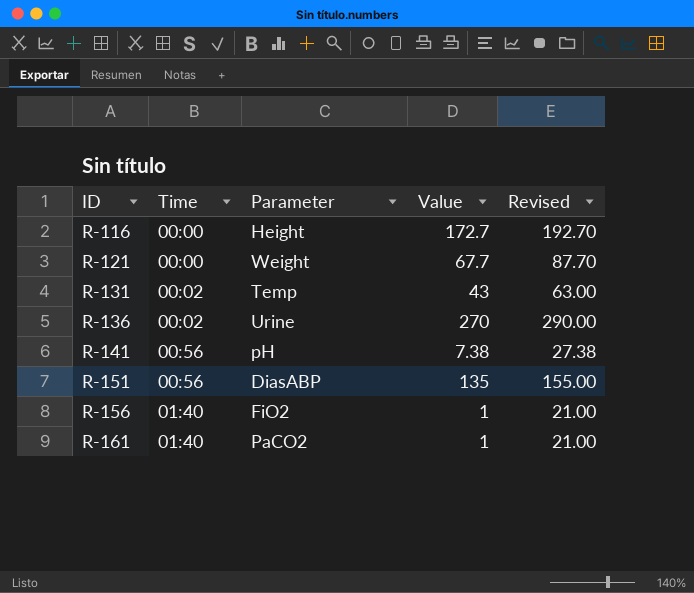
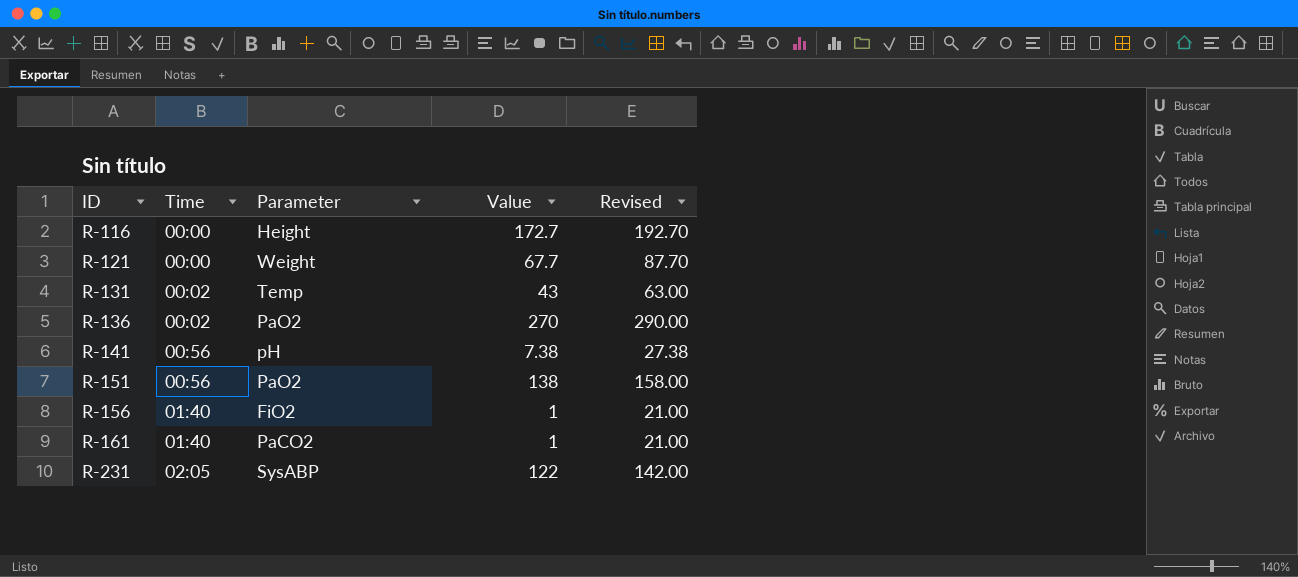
R-136 | Parameter: Urine -> PaO2
R-151 | Parameter: DiasABP -> PaO2
R-151 | Value: 135 -> 138
R-151 | Revised: 155.00 -> 158.00
row R-231: none -> 02:05 | SysABP | 122 | 142.00

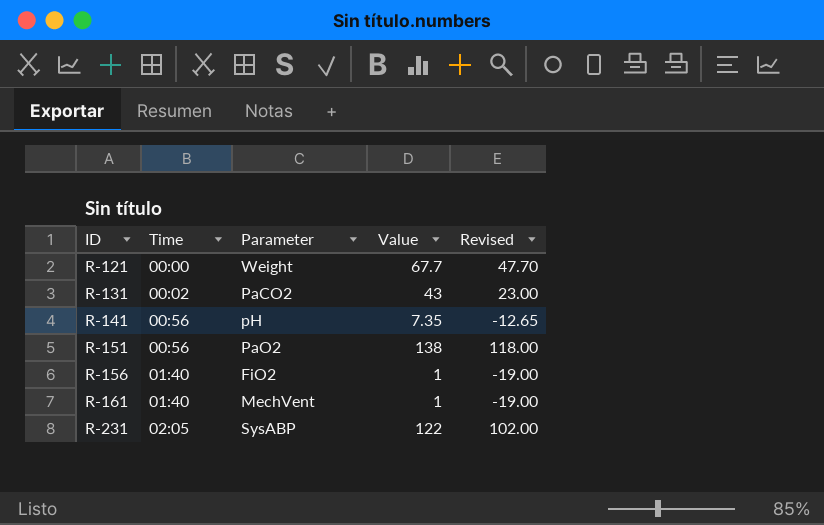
column Revised | formula: [Value] + 20 -> [Value] - 20
row R-116: 00:00 | Height | 172.7 | 192.70 -> none
row R-136: 00:02 | PaO2 | 270 | 290.00 -> none
R-131 | Parameter: Temp -> PaCO2
R-141 | Value: 7.38 -> 7.35
R-161 | Parameter: PaCO2 -> MechVent

